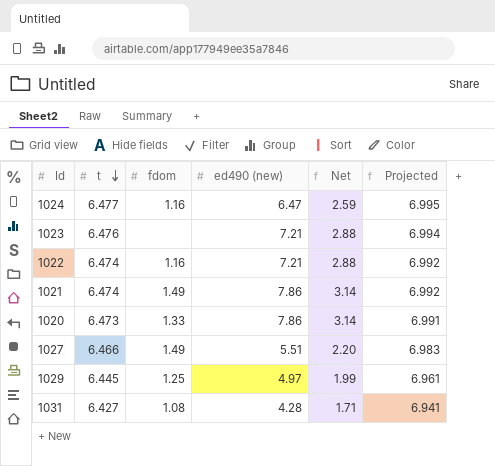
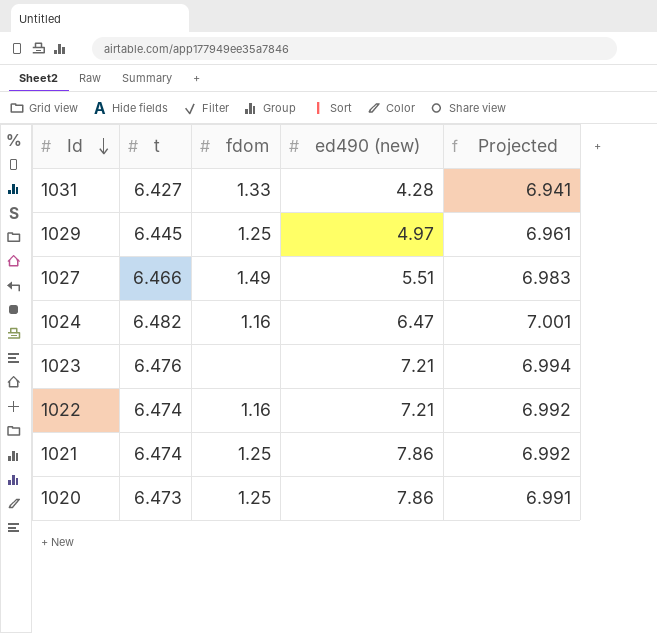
row order: t descending -> Id descending
column Net | formula: [ed490 (new)] * 0.4 -> none
1031 | fdom: 1.08 -> 1.33
1024 | t: 6.477 -> 6.482
1024 | Projected: 6.995 -> 7.001
1021 | fdom: 1.49 -> 1.25
1020 | fdom: 1.33 -> 1.25

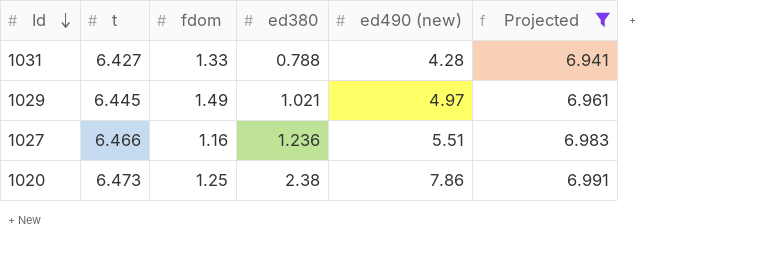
filter: none -> Projected <= 6.991
column ed380 | position: none -> 4
1029 | fdom: 1.25 -> 1.49
1027 | fdom: 1.49 -> 1.16

